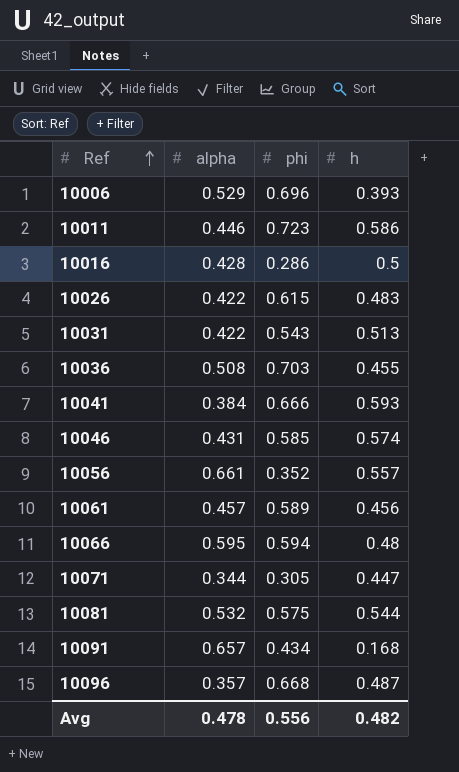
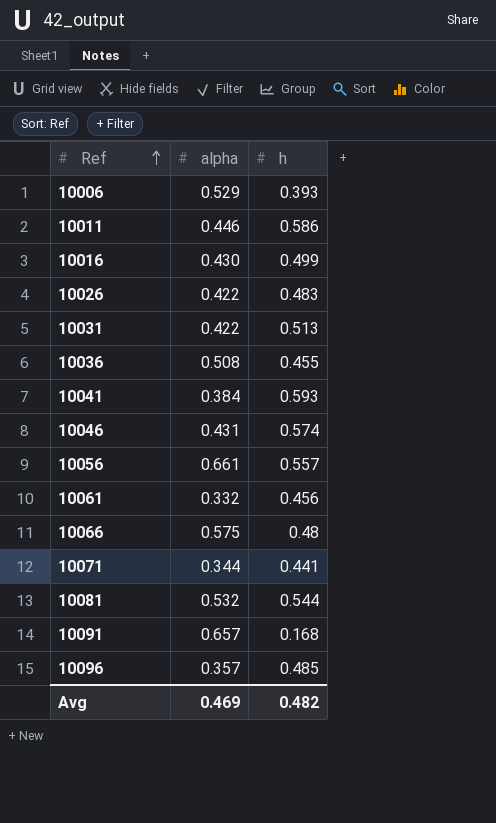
column phi | position: 3 -> none
10016 | alpha: 0.428 -> 0.430
10016 | h: 0.5 -> 0.499
10061 | alpha: 0.457 -> 0.332
10066 | alpha: 0.595 -> 0.575
10071 | h: 0.447 -> 0.441
10096 | h: 0.487 -> 0.485
Avg | alpha: 0.478 -> 0.469

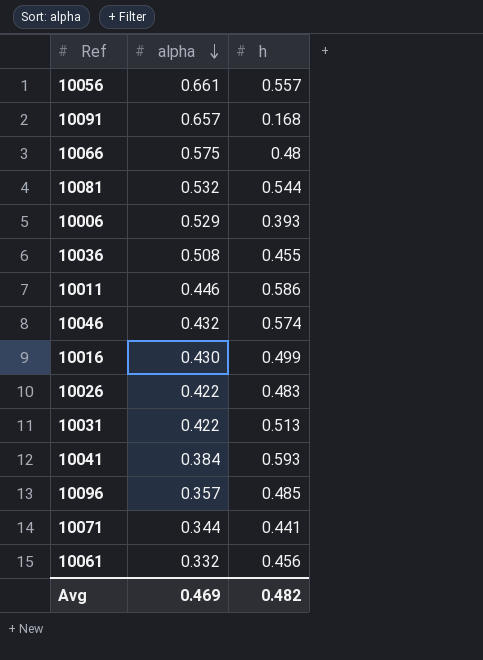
row order: Ref ascending -> alpha descending
10046 | alpha: 0.431 -> 0.432

